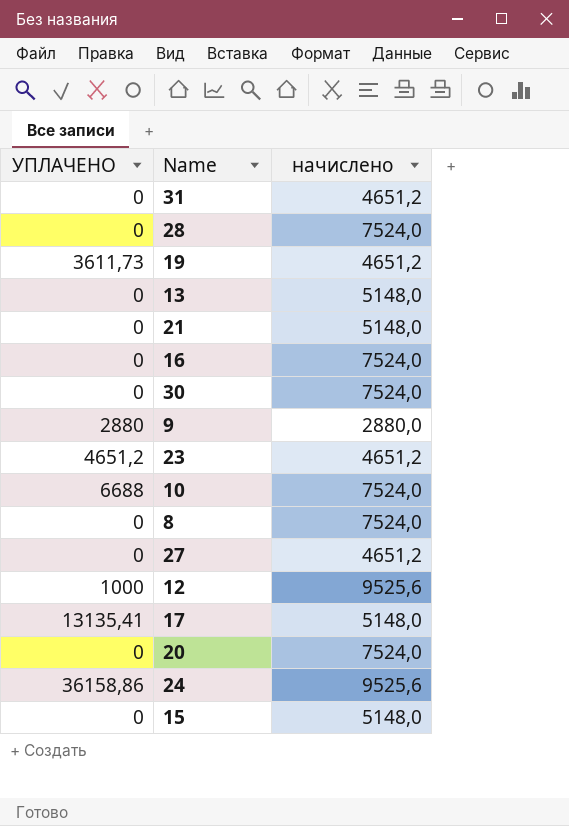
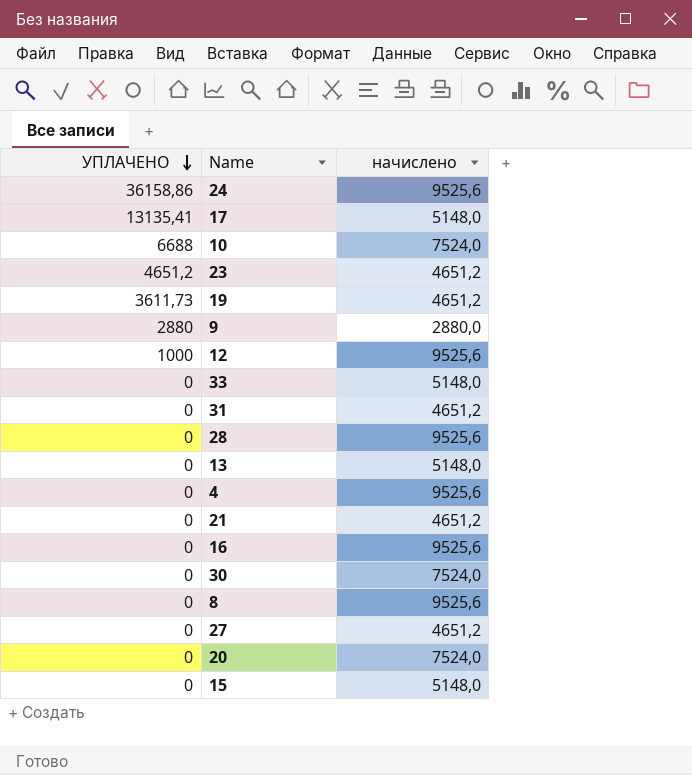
row order: none -> УПЛАЧЕНО descending
row 33: none -> 0 | 5148,0
28 | начислено: 7524,0 -> 9525,6
row 4: none -> 0 | 9525,6
21 | начислено: 5148,0 -> 4651,2
16 | начислено: 7524,0 -> 9525,6
8 | начислено: 7524,0 -> 9525,6

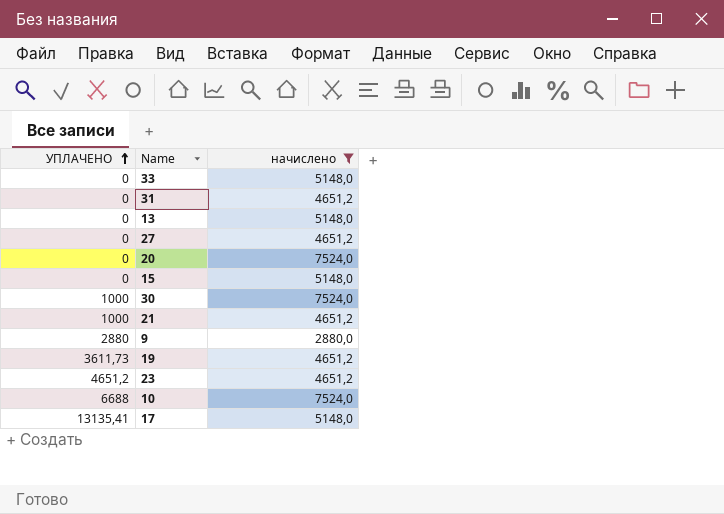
filter: none -> начислено != 9525,6
row order: УПЛАЧЕНО descending -> УПЛАЧЕНО ascending
30 | УПЛАЧЕНО: 0 -> 1000
21 | УПЛАЧЕНО: 0 -> 1000

